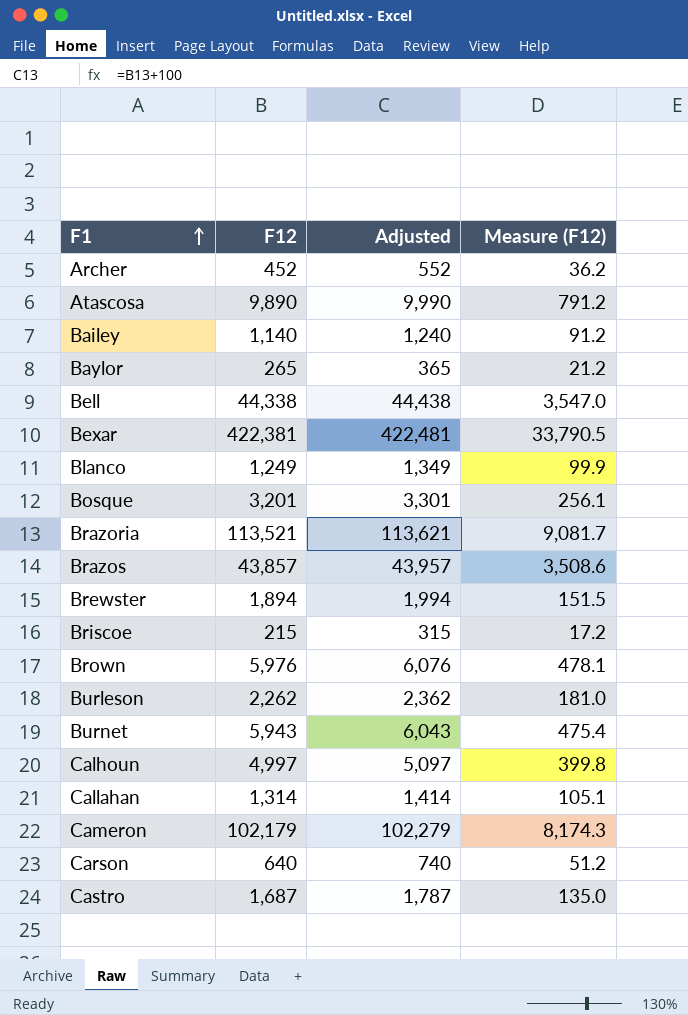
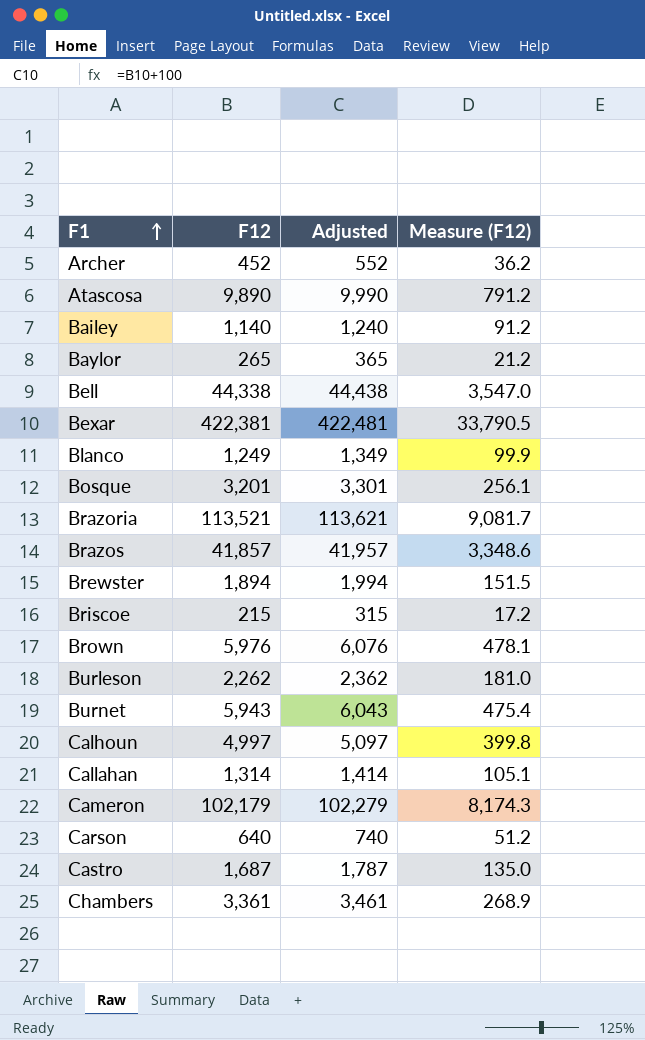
Brazos | F12: 43,857 -> 41,857
Brazos | Adjusted: 43,957 -> 41,957
Brazos | Measure (F12): 3,508.6 -> 3,348.6
row Chambers: none -> 3,361 | 3,461 | 268.9

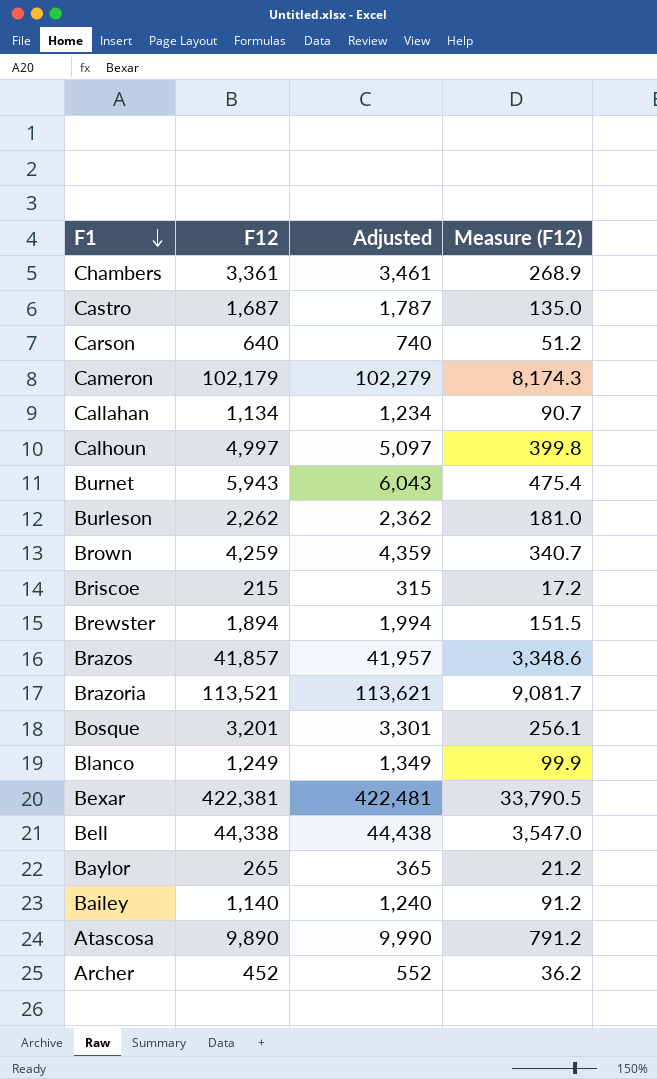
row order: F1 ascending -> F1 descending
Callahan | F12: 1,314 -> 1,134
Callahan | Adjusted: 1,414 -> 1,234
Callahan | Measure (F12): 105.1 -> 90.7
Brown | F12: 5,976 -> 4,259
Brown | Adjusted: 6,076 -> 4,359
Brown | Measure (F12): 478.1 -> 340.7

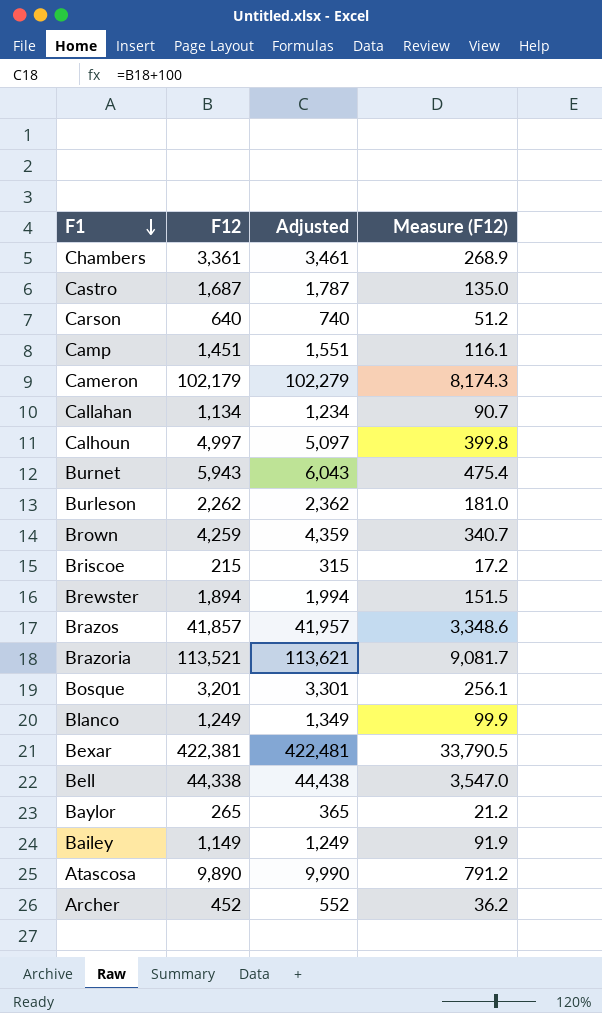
row Camp: none -> 1,451 | 1,551 | 116.1
Bailey | F12: 1,140 -> 1,149
Bailey | Adjusted: 1,240 -> 1,249
Bailey | Measure (F12): 91.2 -> 91.9

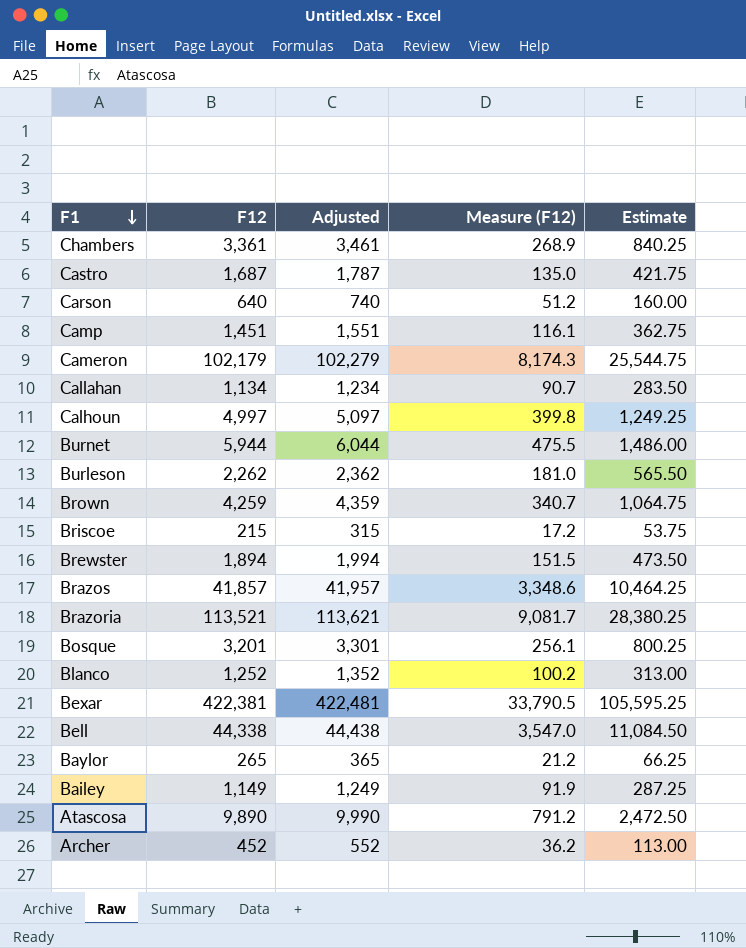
column Estimate | formula: none -> [F12] * 0.25
Burnet | F12: 5,943 -> 5,944
Burnet | Adjusted: 6,043 -> 6,044
Burnet | Measure (F12): 475.4 -> 475.5
Blanco | F12: 1,249 -> 1,252
Blanco | Adjusted: 1,349 -> 1,352
Blanco | Measure (F12): 99.9 -> 100.2

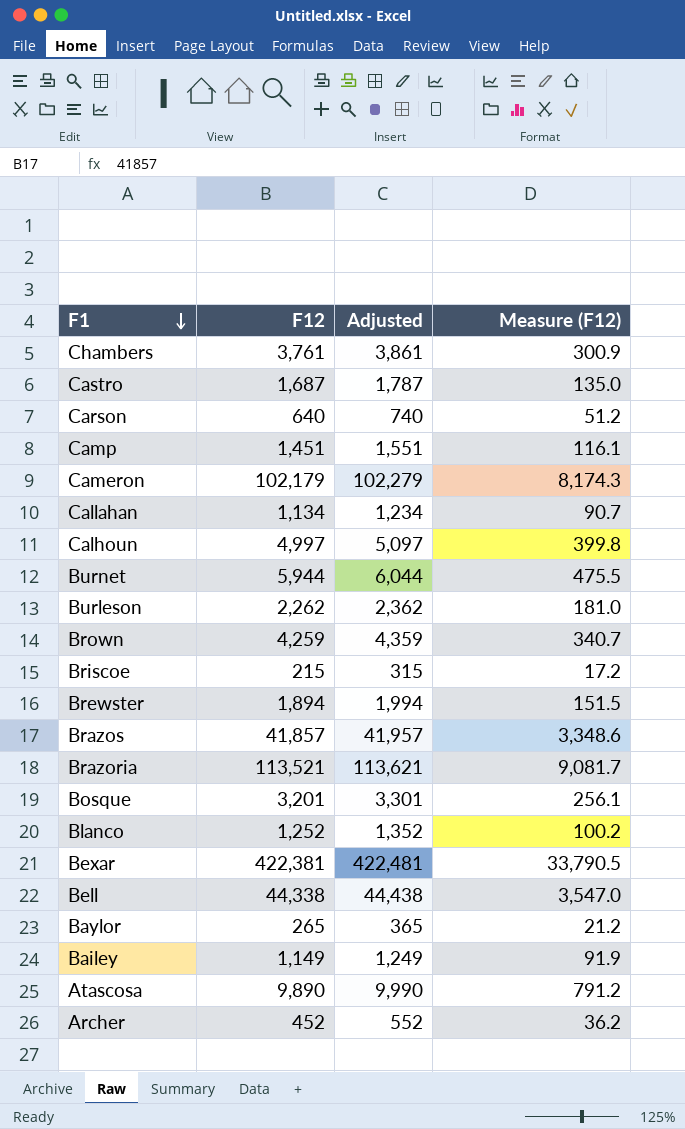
column Estimate | formula: [F12] * 0.25 -> none
Chambers | F12: 3,361 -> 3,761
Chambers | Adjusted: 3,461 -> 3,861
Chambers | Measure (F12): 268.9 -> 300.9

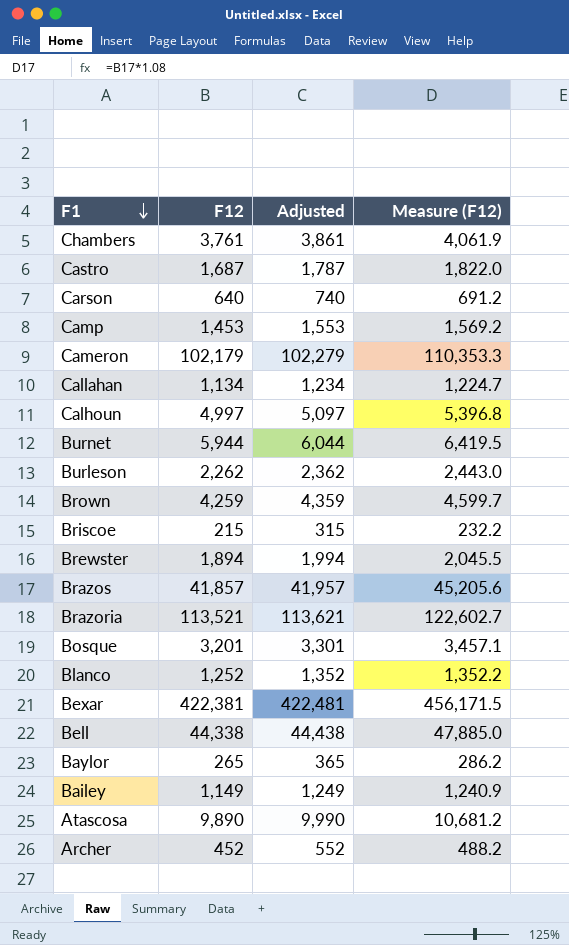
column Measure (F12) | formula: [F12] * 0.08 -> [F12] * 1.08
Camp | F12: 1,451 -> 1,453
Camp | Adjusted: 1,551 -> 1,553

